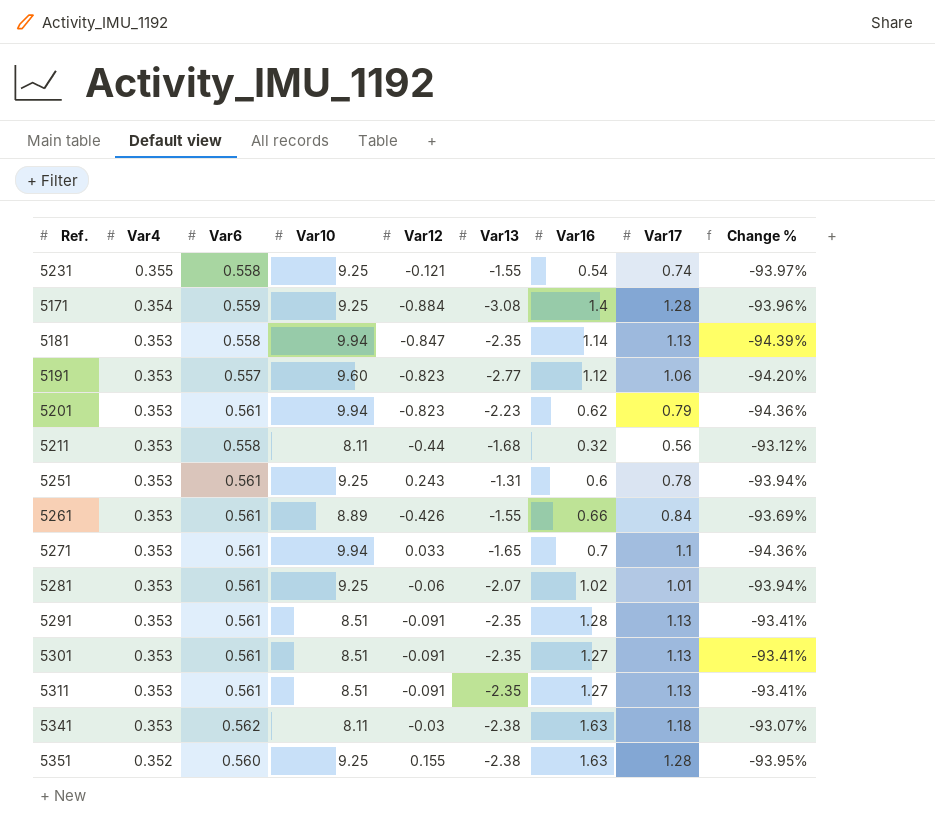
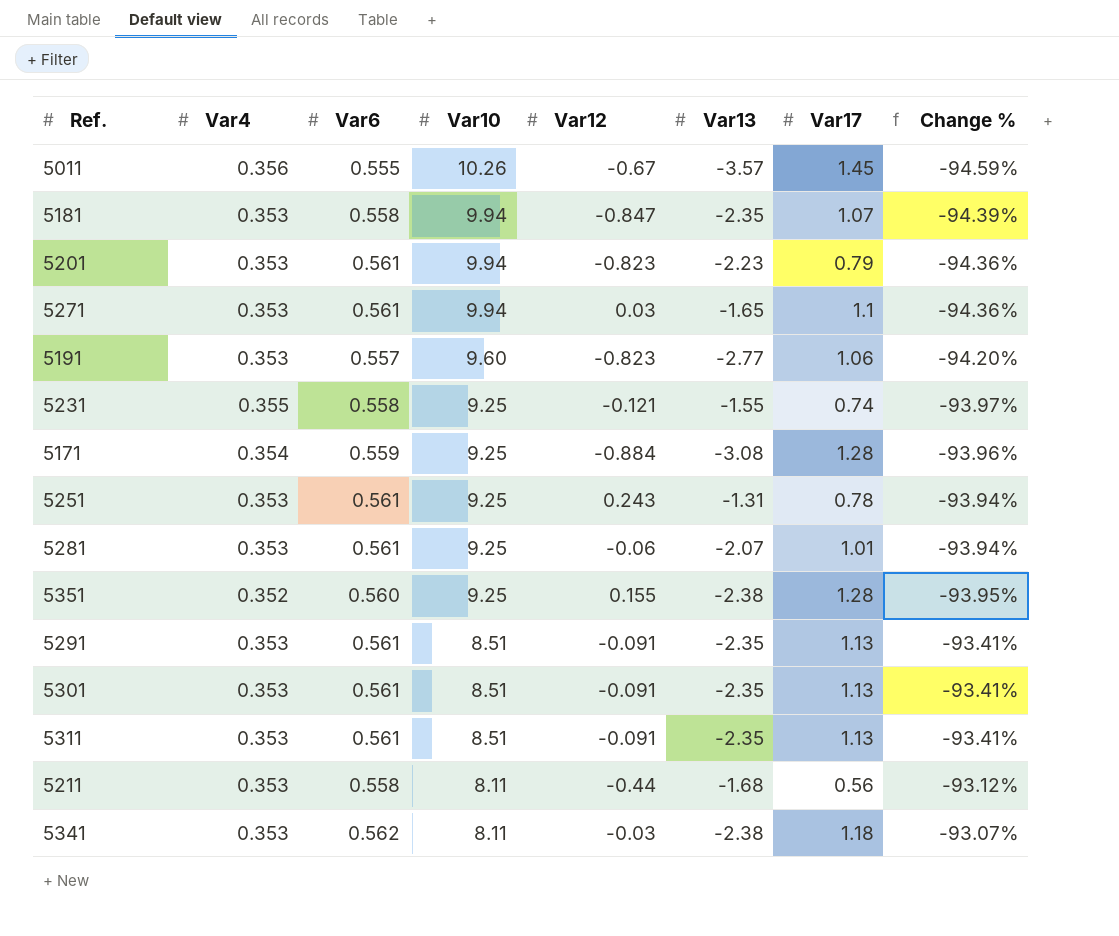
row order: Var4 descending -> Var10 descending
column Var16 | position: 7 -> none
row 5261: 0.353 | 0.561 | 8.89 | -0.426 | -1.55 | 0.66 | 0.84 | -93.69% -> none
row 5011: none -> 0.356 | 0.555 | 10.26 | -0.67 | -3.57 | 1.45 | -94.59%
5181 | Var17: 1.13 -> 1.07
5271 | Var12: 0.033 -> 0.03

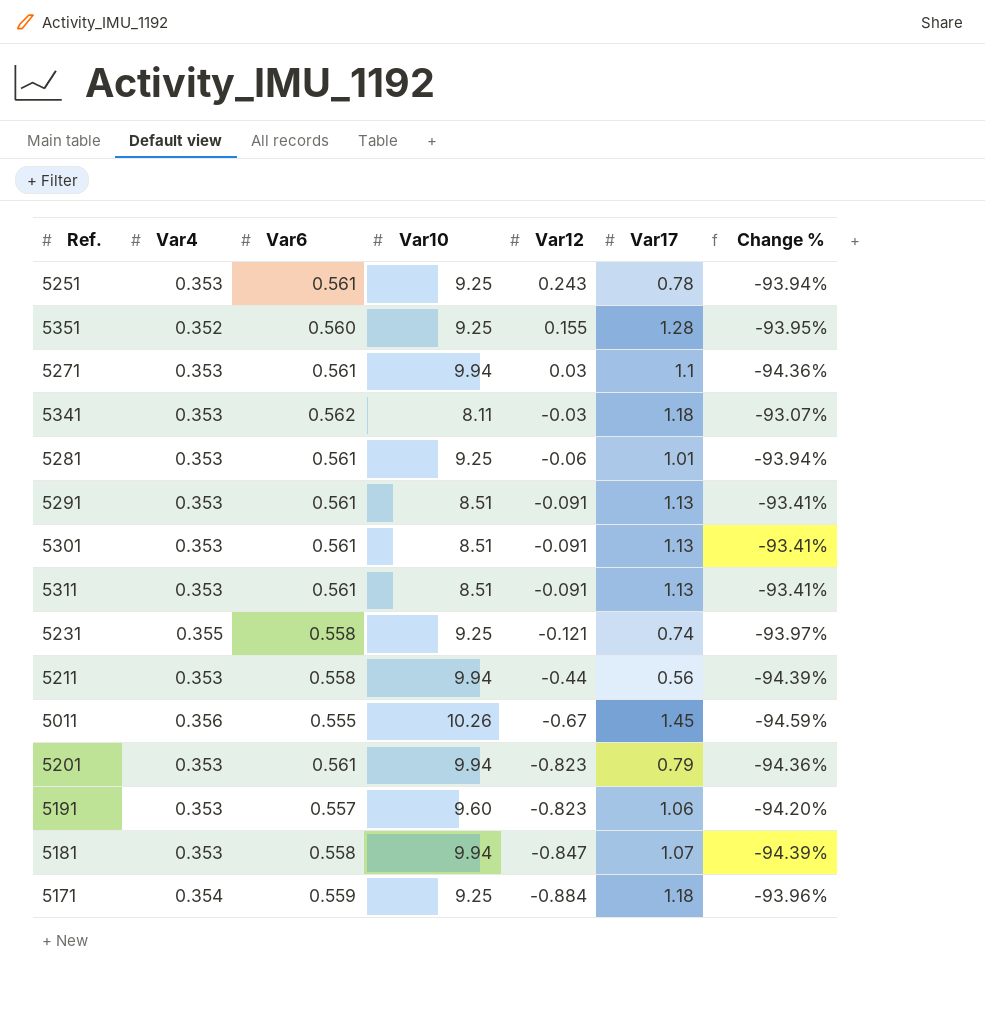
row order: Var10 descending -> Var12 descending
column Var13 | position: 6 -> none
5211 | Var10: 8.11 -> 9.94
5211 | Change %: -93.12% -> -94.39%
5171 | Var17: 1.28 -> 1.18

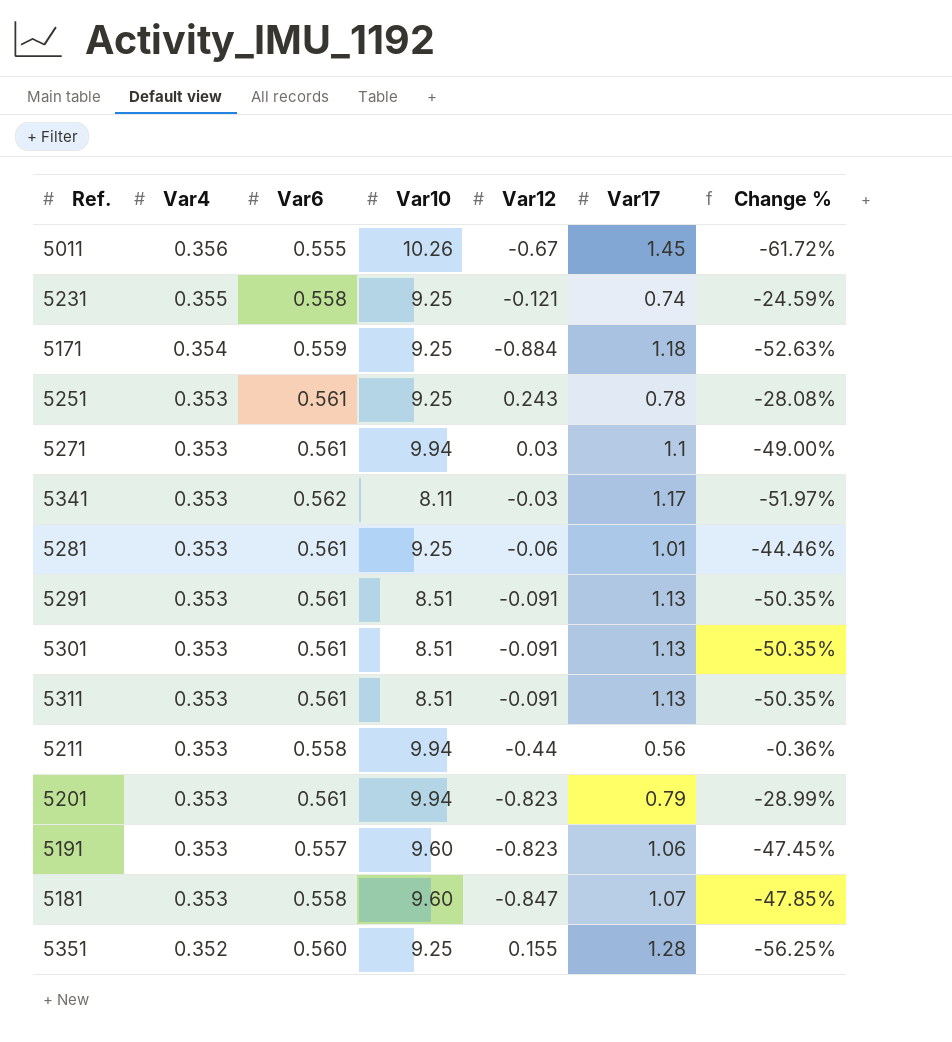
row order: Var12 descending -> Var4 descending
column Change % | formula: ([Var6] - [Var10]) / [Var10] -> ([Var6] - [Var17]) / [Var17]
5341 | Var17: 1.18 -> 1.17
5181 | Var10: 9.94 -> 9.60

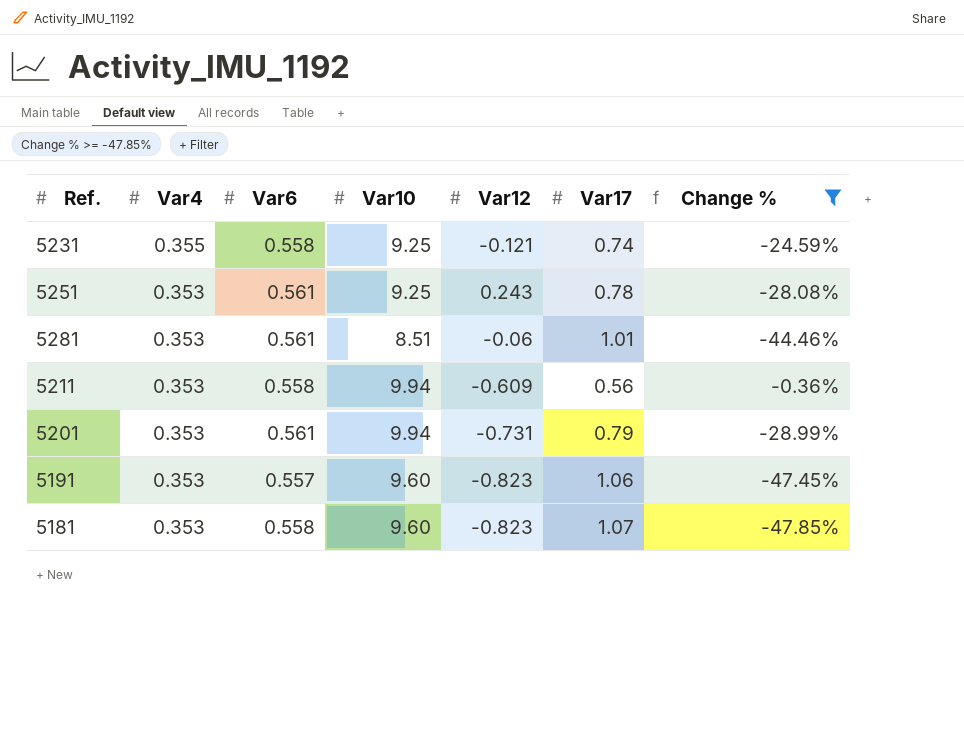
filter: none -> Change % >= -47.85%
5281 | Var10: 9.25 -> 8.51
5211 | Var12: -0.44 -> -0.609
5201 | Var12: -0.823 -> -0.731
5181 | Var12: -0.847 -> -0.823

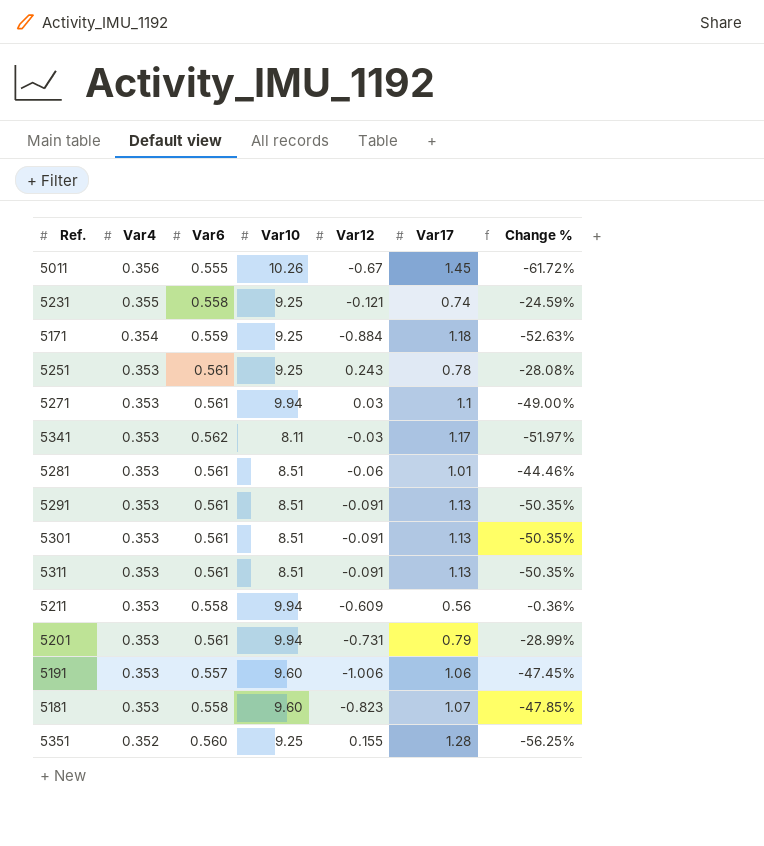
filter: Change % >= -47.85% -> none
5191 | Var12: -0.823 -> -1.006

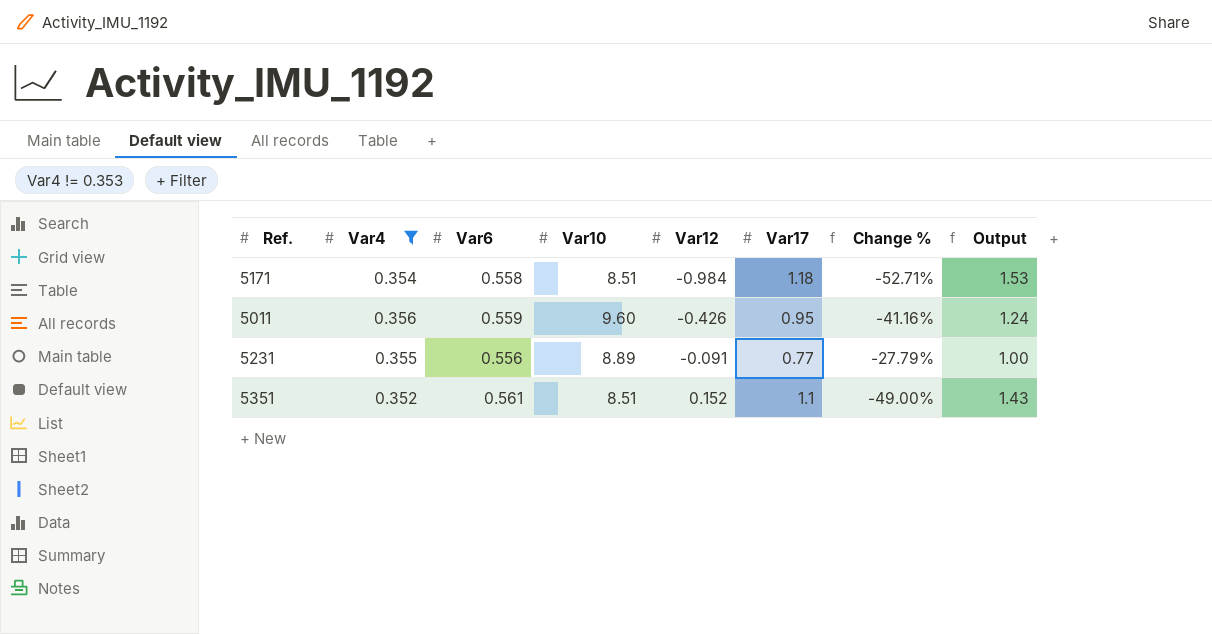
filter: none -> Var4 != 0.353
row order: Var4 descending -> Var12 ascending
column Output | formula: none -> [Var17] * 1.3
5171 | Var6: 0.559 -> 0.558
5171 | Var10: 9.25 -> 8.51
5171 | Var12: -0.884 -> -0.984
5171 | Change %: -52.63% -> -52.71%
5011 | Var6: 0.555 -> 0.559
5011 | Var10: 10.26 -> 9.60
5011 | Var12: -0.67 -> -0.426
5011 | Var17: 1.45 -> 0.95
5011 | Change %: -61.72% -> -41.16%
5231 | Var6: 0.558 -> 0.556
5231 | Var10: 9.25 -> 8.89
5231 | Var12: -0.121 -> -0.091
5231 | Var17: 0.74 -> 0.77
5231 | Change %: -24.59% -> -27.79%
5351 | Var6: 0.560 -> 0.561
5351 | Var10: 9.25 -> 8.51
5351 | Var12: 0.155 -> 0.152
5351 | Var17: 1.28 -> 1.1
5351 | Change %: -56.25% -> -49.00%

